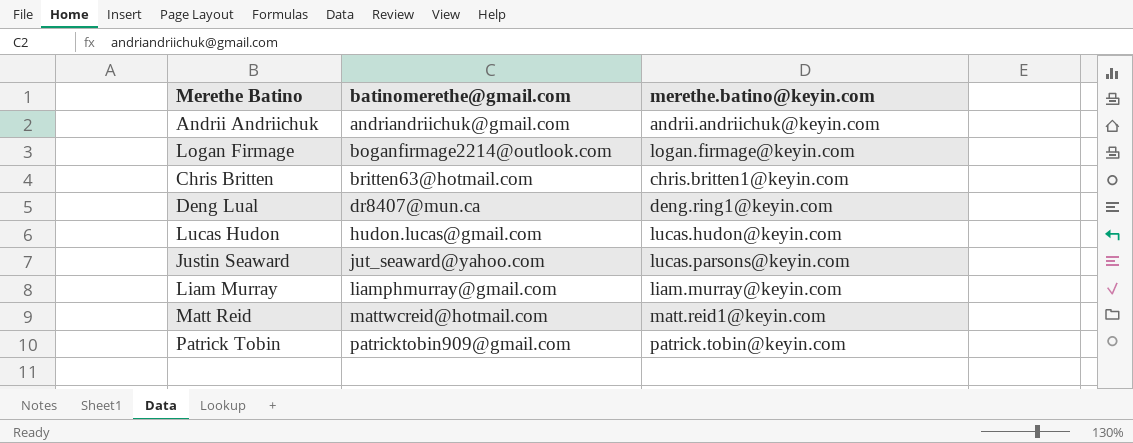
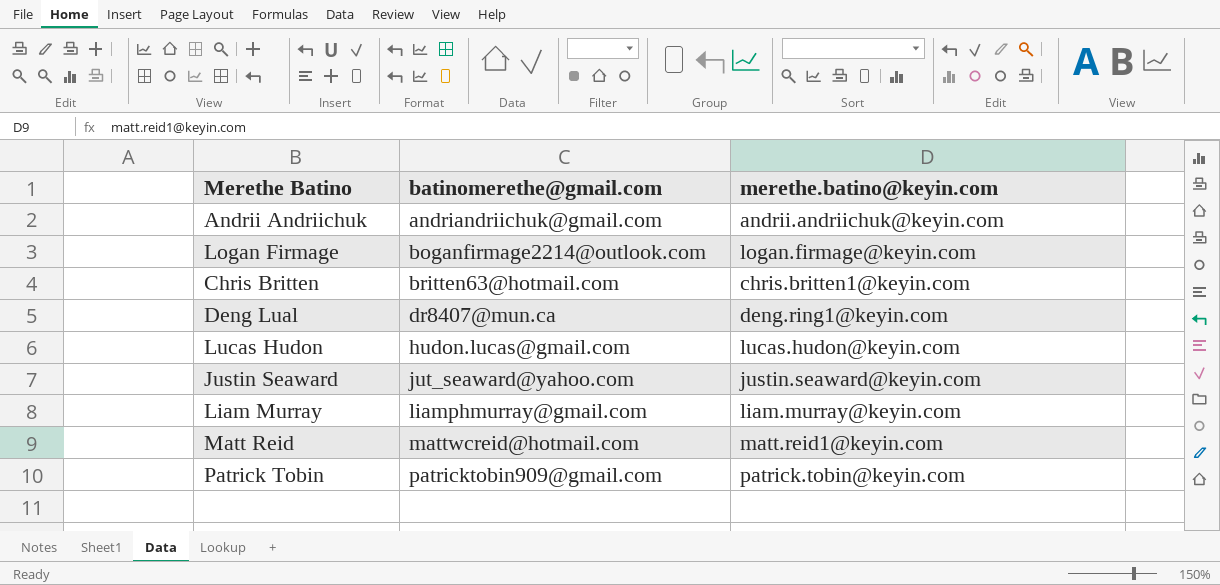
Justin Seaward | merethe.batino@keyin.com: lucas.parsons@keyin.com -> justin.seaward@keyin.com

